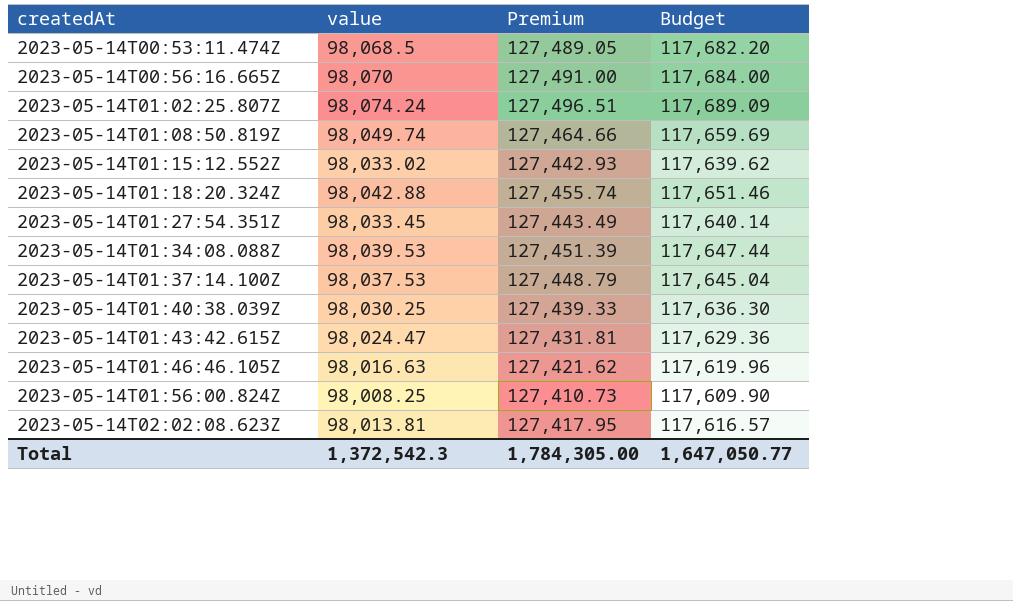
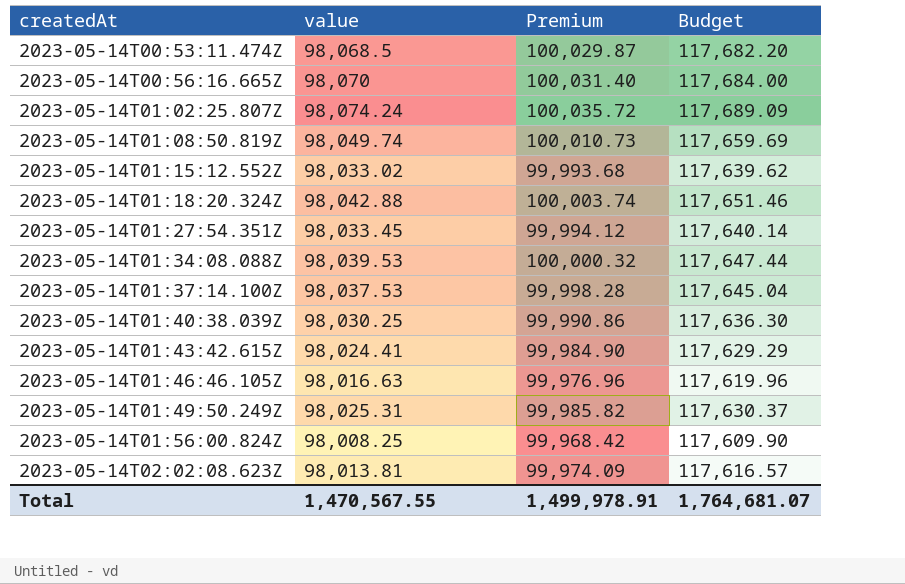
column Premium | formula: [value] * 1.3 -> [value] * 1.02
2023-05-14T01:43:42.615Z | value: 98,024.47 -> 98,024.41
2023-05-14T01:43:42.615Z | Budget: 117,629.36 -> 117,629.29
row 2023-05-14T01:49:50.249Z: none -> 98,025.31 | 99,985.82 | 117,630.37
Total | value: 1,372,542.3 -> 1,470,567.55
Total | Premium: 1,784,305.00 -> 1,499,978.91
Total | Budget: 1,647,050.77 -> 1,764,681.07

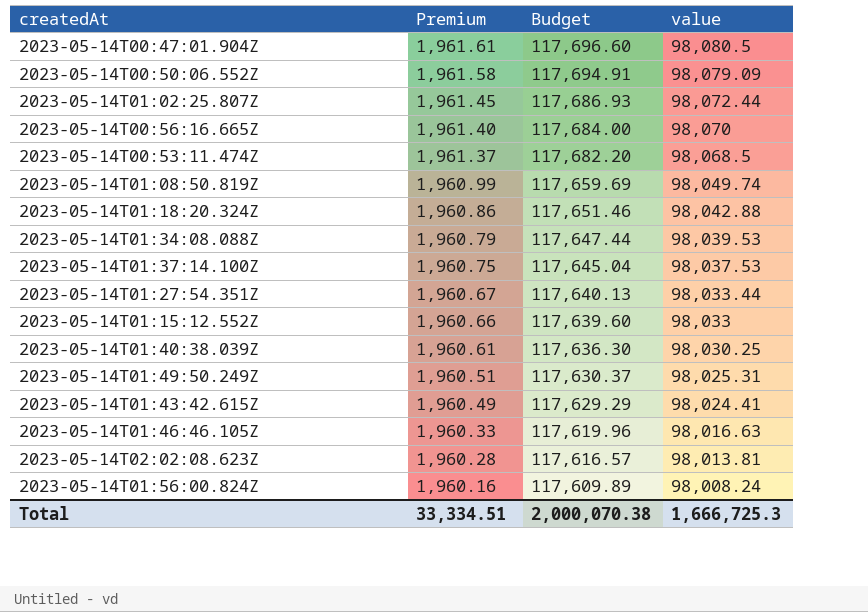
row order: createdAt ascending -> Premium descending
column Premium | formula: [value] * 1.02 -> [value] * 0.02
column value | position: 2 -> 4
row 2023-05-14T00:47:01.904Z: none -> 1,961.61 | 117,696.60 | 98,080.5
row 2023-05-14T00:50:06.552Z: none -> 1,961.58 | 117,694.91 | 98,079.09
2023-05-14T01:02:25.807Z | Budget: 117,689.09 -> 117,686.93
2023-05-14T01:02:25.807Z | value: 98,074.24 -> 98,072.44
2023-05-14T01:27:54.351Z | Budget: 117,640.14 -> 117,640.13
2023-05-14T01:27:54.351Z | value: 98,033.45 -> 98,033.44
2023-05-14T01:15:12.552Z | Budget: 117,639.62 -> 117,639.60
2023-05-14T01:15:12.552Z | value: 98,033.02 -> 98,033
2023-05-14T01:56:00.824Z | Budget: 117,609.90 -> 117,609.89
2023-05-14T01:56:00.824Z | value: 98,008.25 -> 98,008.24
Total | Premium: 1,499,978.91 -> 33,334.51
Total | Budget: 1,764,681.07 -> 2,000,070.38
Total | value: 1,470,567.55 -> 1,666,725.3

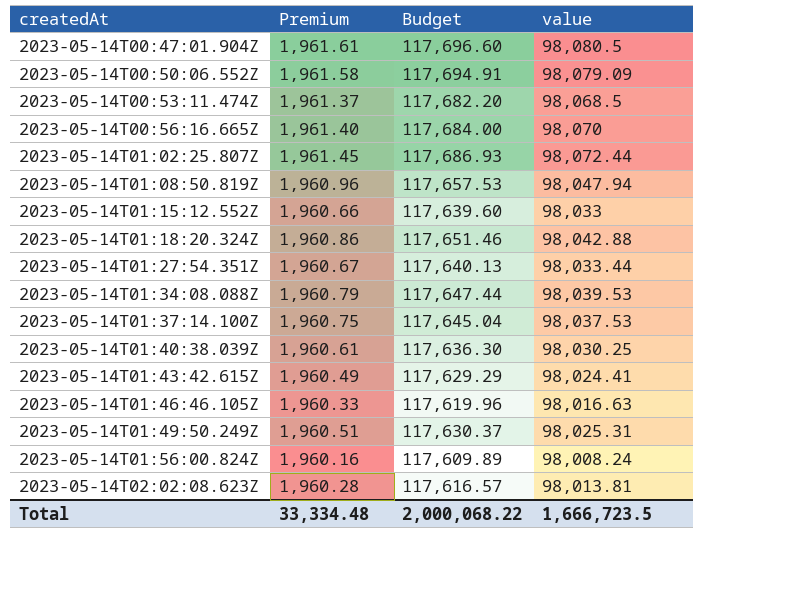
row order: Premium descending -> createdAt ascending
2023-05-14T01:08:50.819Z | Premium: 1,960.99 -> 1,960.96
2023-05-14T01:08:50.819Z | Budget: 117,659.69 -> 117,657.53
2023-05-14T01:08:50.819Z | value: 98,049.74 -> 98,047.94
Total | Premium: 33,334.51 -> 33,334.48
Total | Budget: 2,000,070.38 -> 2,000,068.22
Total | value: 1,666,725.3 -> 1,666,723.5

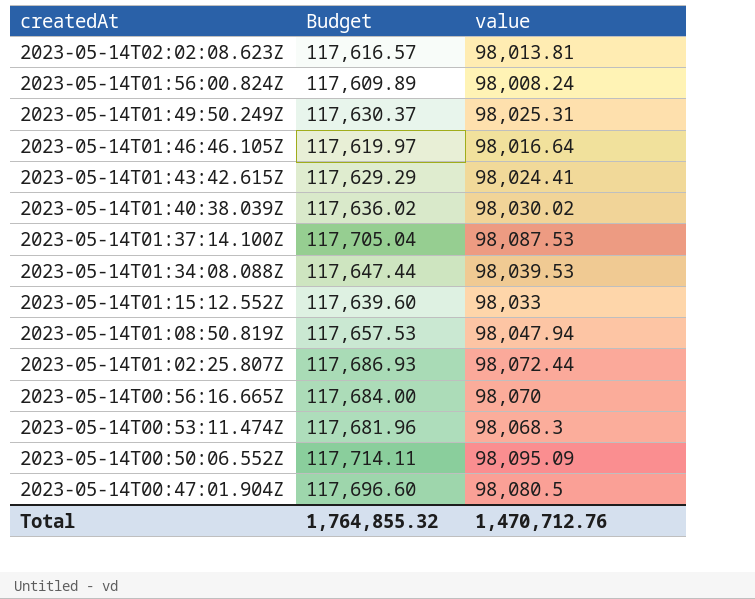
row order: createdAt ascending -> createdAt descending
column Premium | formula: [value] * 0.02 -> none
row 2023-05-14T01:18:20.324Z: 1,960.86 | 117,651.46 | 98,042.88 -> none
row 2023-05-14T01:27:54.351Z: 1,960.67 | 117,640.13 | 98,033.44 -> none
2023-05-14T01:46:46.105Z | Budget: 117,619.96 -> 117,619.97
2023-05-14T01:46:46.105Z | value: 98,016.63 -> 98,016.64
2023-05-14T01:40:38.039Z | Budget: 117,636.30 -> 117,636.02
2023-05-14T01:40:38.039Z | value: 98,030.25 -> 98,030.02
2023-05-14T01:37:14.100Z | Budget: 117,645.04 -> 117,705.04
2023-05-14T01:37:14.100Z | value: 98,037.53 -> 98,087.53
2023-05-14T00:53:11.474Z | Budget: 117,682.20 -> 117,681.96
2023-05-14T00:53:11.474Z | value: 98,068.5 -> 98,068.3
2023-05-14T00:50:06.552Z | Budget: 117,694.91 -> 117,714.11
2023-05-14T00:50:06.552Z | value: 98,079.09 -> 98,095.09
Total | Budget: 2,000,068.22 -> 1,764,855.32
Total | value: 1,666,723.5 -> 1,470,712.76

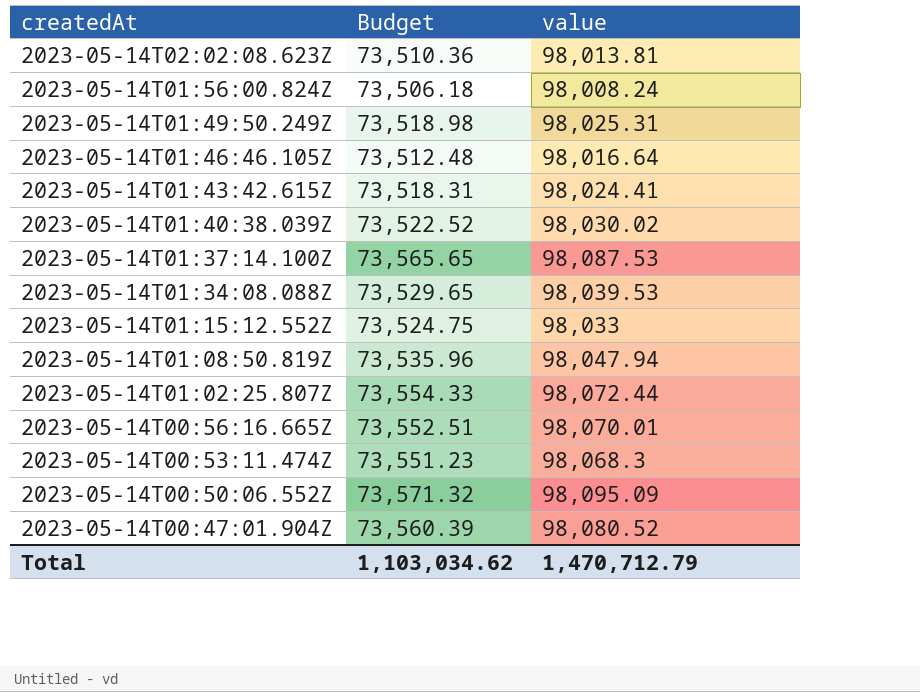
column Budget | formula: [value] * 1.2 -> [value] * 0.75
2023-05-14T00:56:16.665Z | value: 98,070 -> 98,070.01
2023-05-14T00:47:01.904Z | value: 98,080.5 -> 98,080.52
Total | Budget: 1,764,855.32 -> 1,103,034.62
Total | value: 1,470,712.76 -> 1,470,712.79

